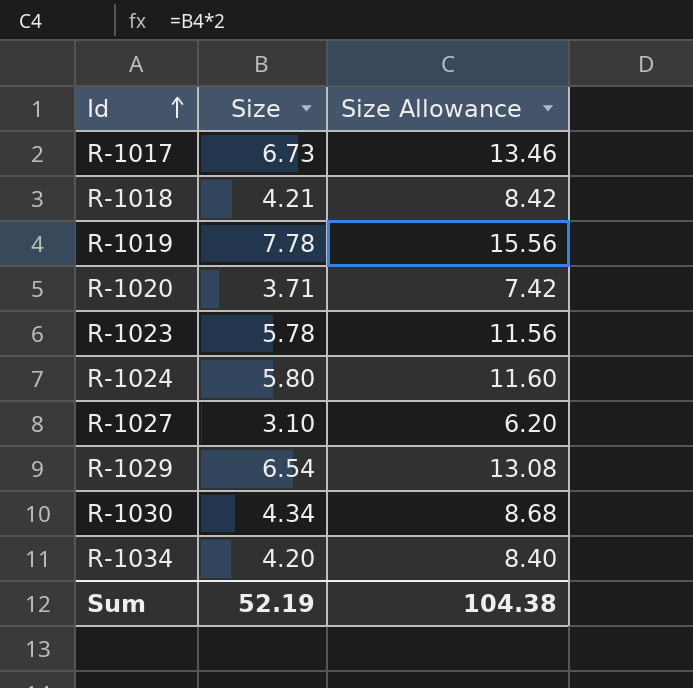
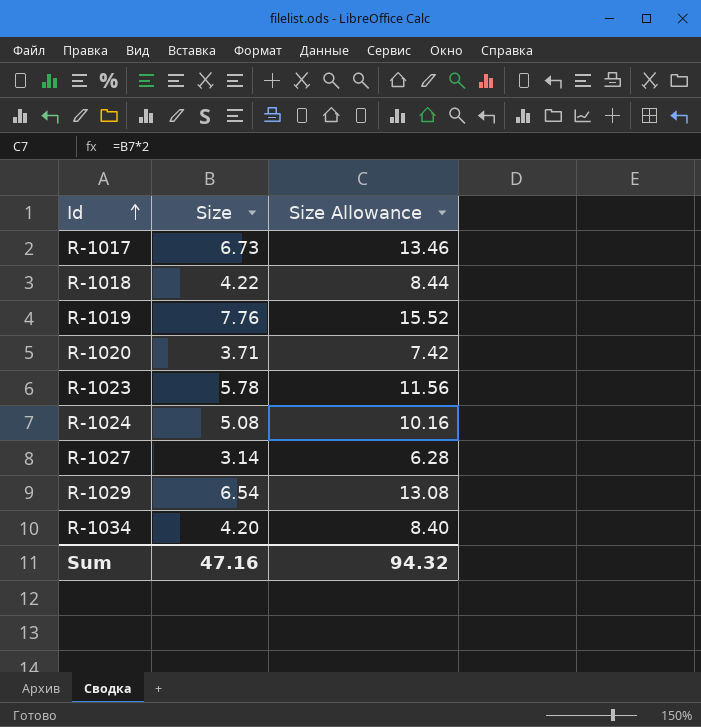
row R-1030: 4.34 | 8.68 -> none
R-1018 | Size: 4.21 -> 4.22
R-1018 | Size Allowance: 8.42 -> 8.44
R-1019 | Size: 7.78 -> 7.76
R-1019 | Size Allowance: 15.56 -> 15.52
R-1024 | Size: 5.80 -> 5.08
R-1024 | Size Allowance: 11.60 -> 10.16
R-1027 | Size: 3.10 -> 3.14
R-1027 | Size Allowance: 6.20 -> 6.28
Sum | Size: 52.19 -> 47.16
Sum | Size Allowance: 104.38 -> 94.32

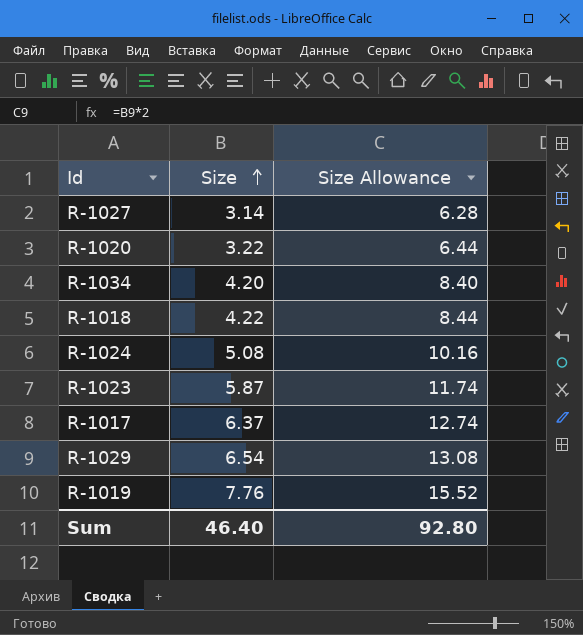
row order: Id ascending -> Size ascending
R-1020 | Size: 3.71 -> 3.22
R-1020 | Size Allowance: 7.42 -> 6.44
R-1023 | Size: 5.78 -> 5.87
R-1023 | Size Allowance: 11.56 -> 11.74
R-1017 | Size: 6.73 -> 6.37
R-1017 | Size Allowance: 13.46 -> 12.74
Sum | Size: 47.16 -> 46.40
Sum | Size Allowance: 94.32 -> 92.80

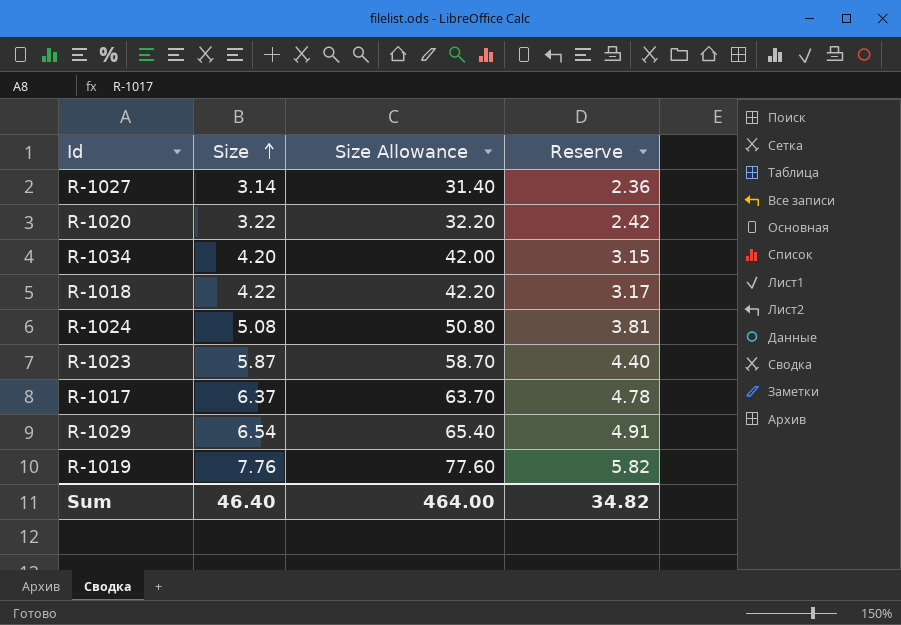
column Size Allowance | formula: [Size] * 2 -> [Size] * 10
column Reserve | formula: none -> [Size] * 0.75
Sum | Size Allowance: 92.80 -> 464.00

